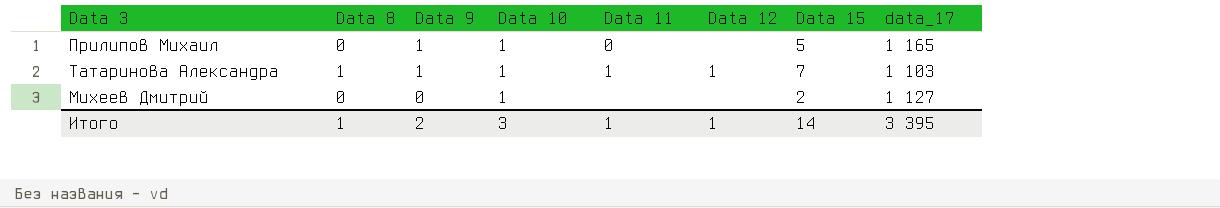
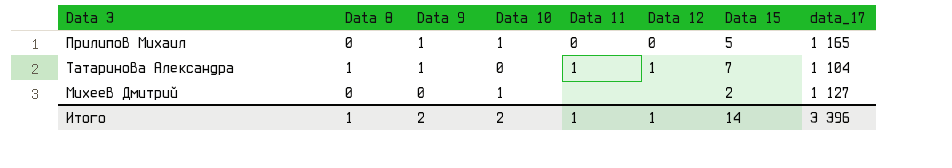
Прилипов Михаил | Data 12: none -> 0
Татаринова Александра | Data 10: 1 -> 0
Татаринова Александра | data_17: 1 103 -> 1 104
Итого | Data 10: 3 -> 2
Итого | data_17: 3 395 -> 3 396

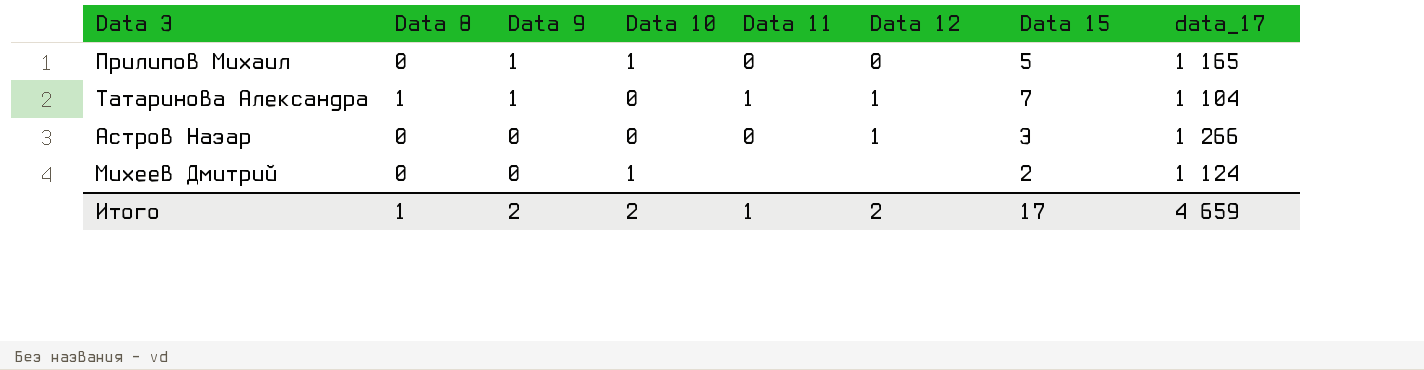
row Астров Назар: none -> 0 | 0 | 0 | 0 | 1 | 3 | 1 266
Михеев Дмитрий | data_17: 1 127 -> 1 124
Итого | Data 12: 1 -> 2
Итого | Data 15: 14 -> 17
Итого | data_17: 3 396 -> 4 659

